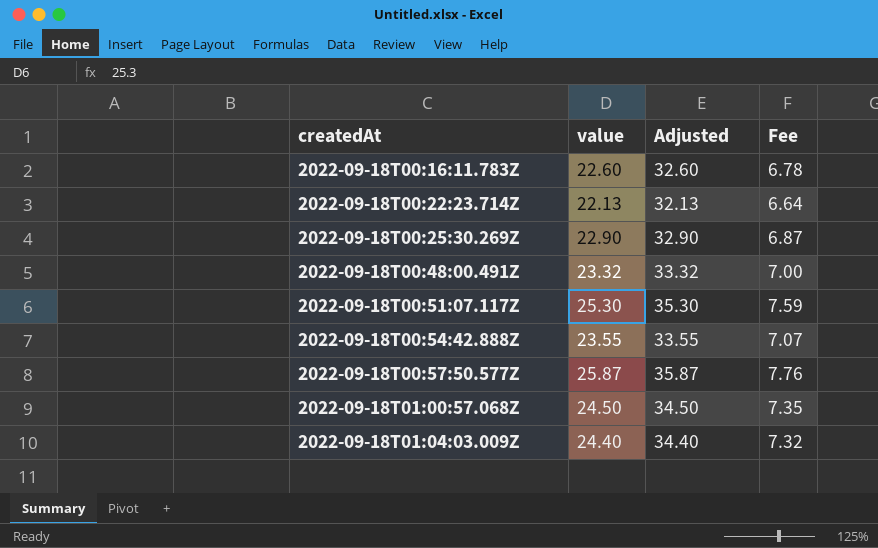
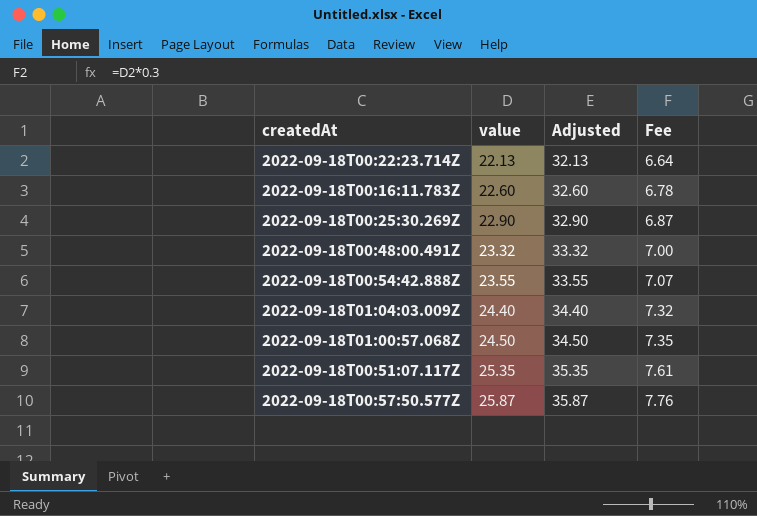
row order: createdAt ascending -> value ascending
2022-09-18T00:51:07.117Z | value: 25.30 -> 25.35
2022-09-18T00:51:07.117Z | Adjusted: 35.30 -> 35.35
2022-09-18T00:51:07.117Z | Fee: 7.59 -> 7.61

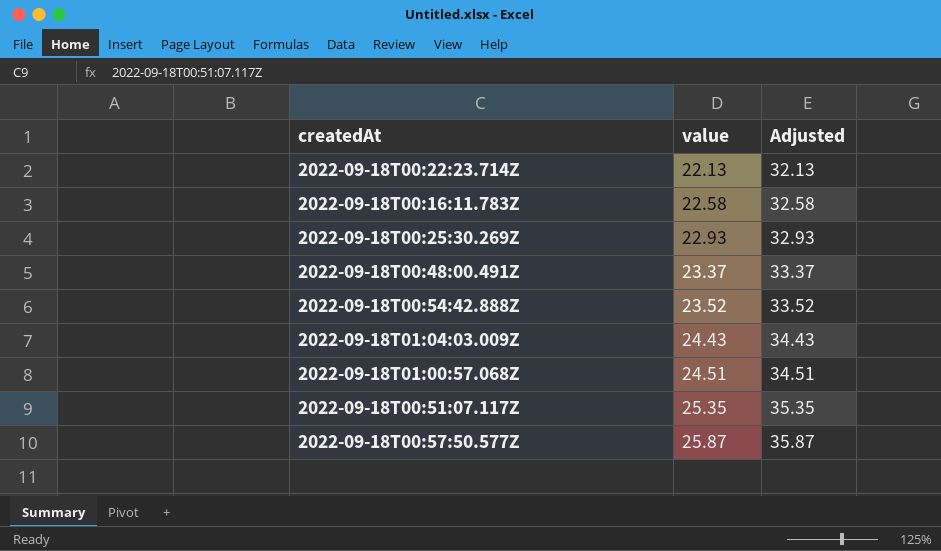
column Fee | formula: [value] * 0.3 -> none
2022-09-18T00:16:11.783Z | value: 22.60 -> 22.58
2022-09-18T00:16:11.783Z | Adjusted: 32.60 -> 32.58
2022-09-18T00:25:30.269Z | value: 22.90 -> 22.93
2022-09-18T00:25:30.269Z | Adjusted: 32.90 -> 32.93
2022-09-18T00:48:00.491Z | value: 23.32 -> 23.37
2022-09-18T00:48:00.491Z | Adjusted: 33.32 -> 33.37
2022-09-18T00:54:42.888Z | value: 23.55 -> 23.52
2022-09-18T00:54:42.888Z | Adjusted: 33.55 -> 33.52
2022-09-18T01:04:03.009Z | value: 24.40 -> 24.43
2022-09-18T01:04:03.009Z | Adjusted: 34.40 -> 34.43
2022-09-18T01:00:57.068Z | value: 24.50 -> 24.51
2022-09-18T01:00:57.068Z | Adjusted: 34.50 -> 34.51

